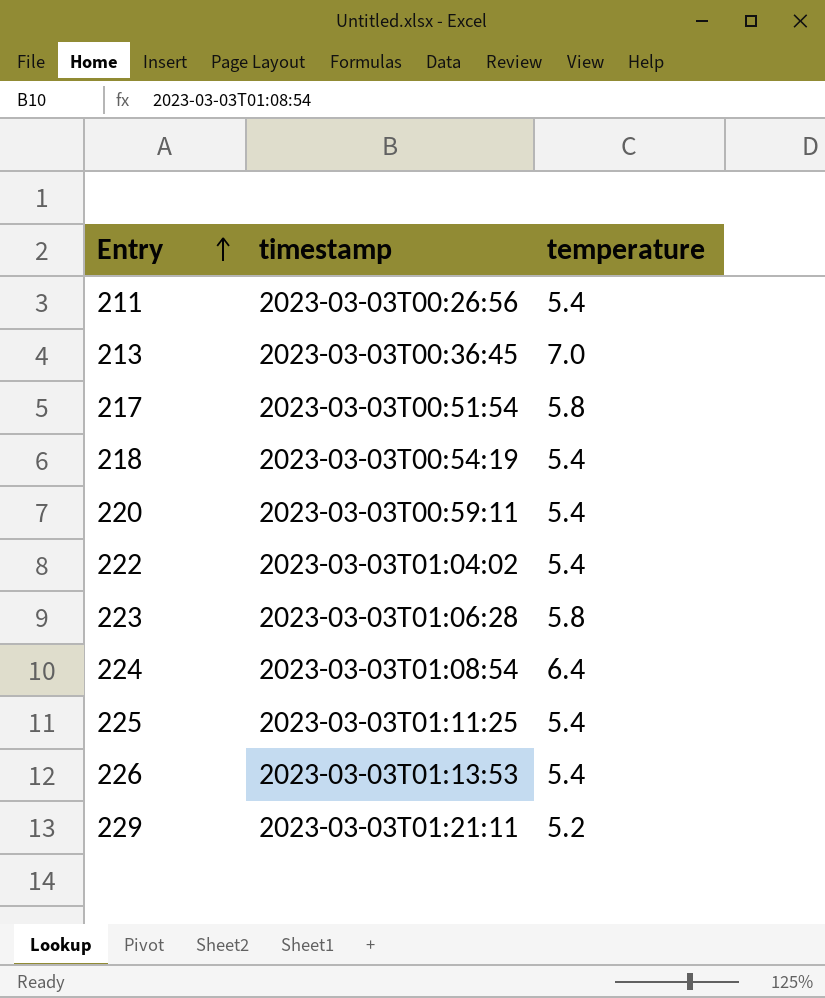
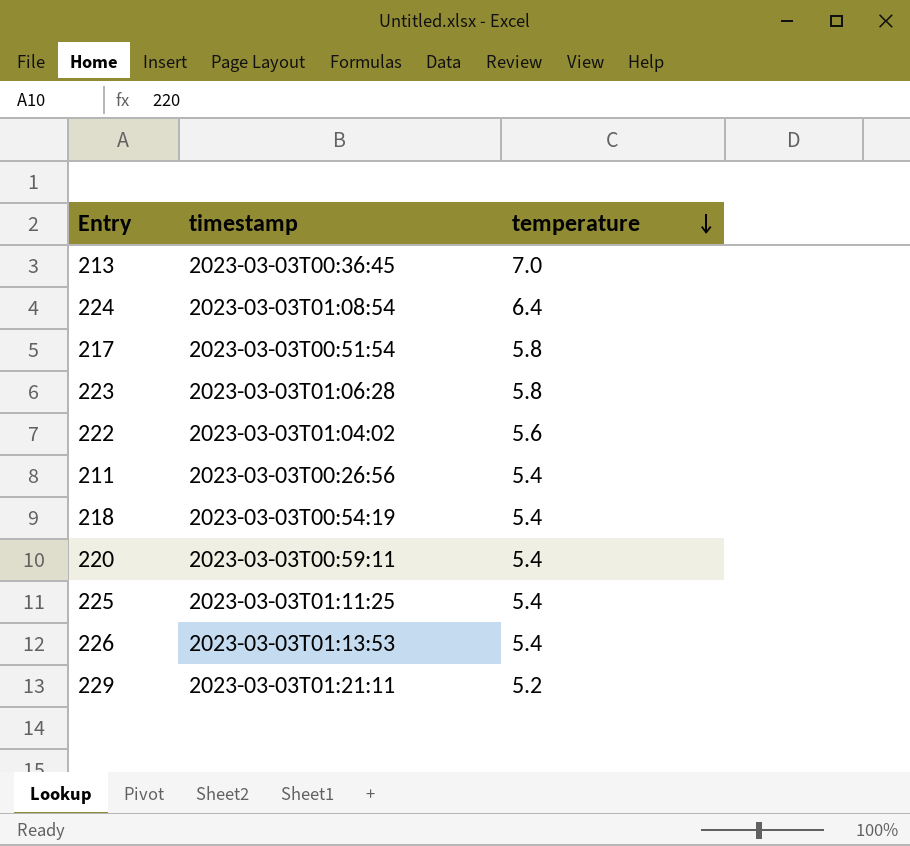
row order: Entry ascending -> temperature descending
222 | temperature: 5.4 -> 5.6

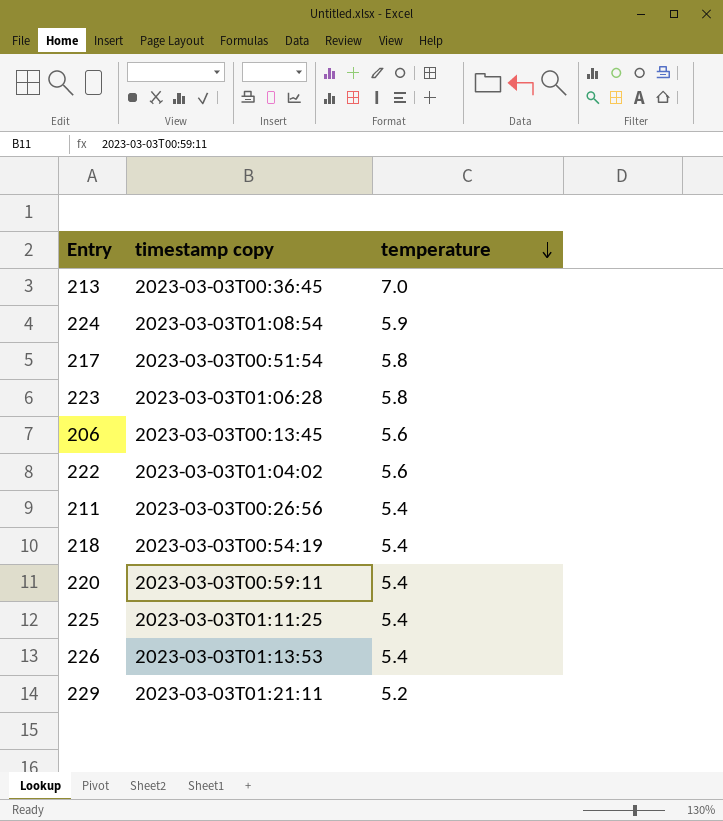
column name: timestamp -> timestamp copy
224 | temperature: 6.4 -> 5.9
row 206: none -> 2023-03-03T00:13:45 | 5.6

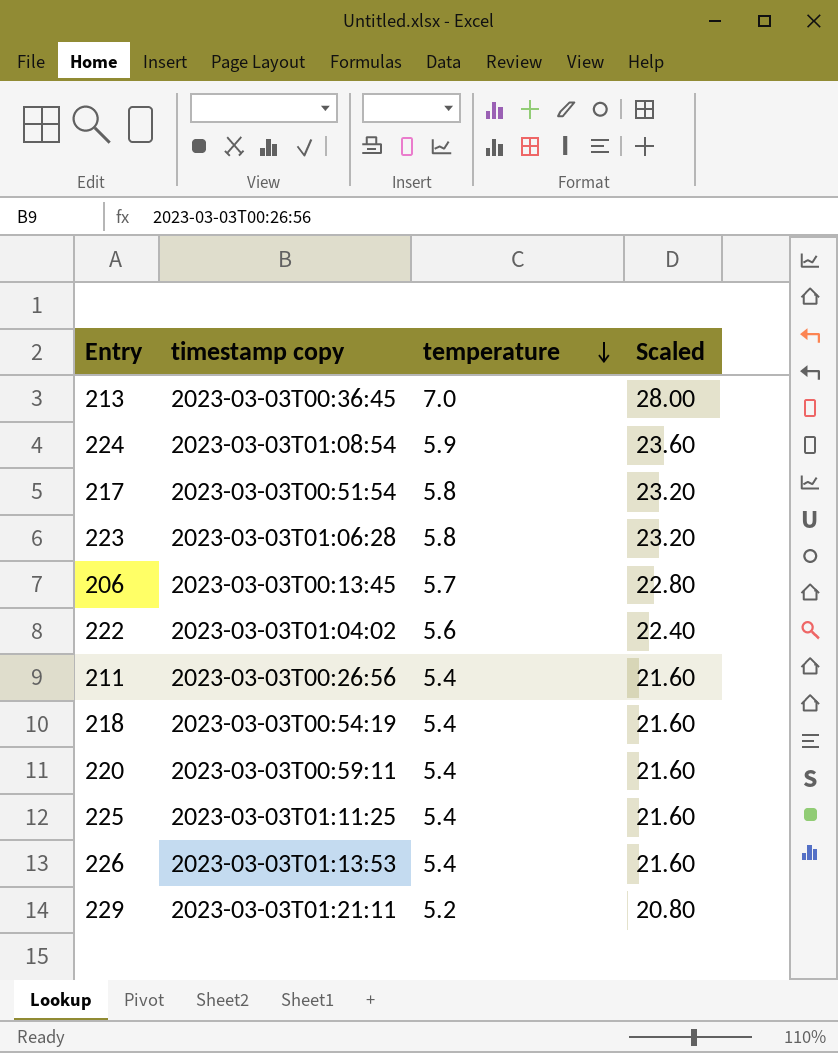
column Scaled | formula: none -> [temperature] * 4
206 | temperature: 5.6 -> 5.7

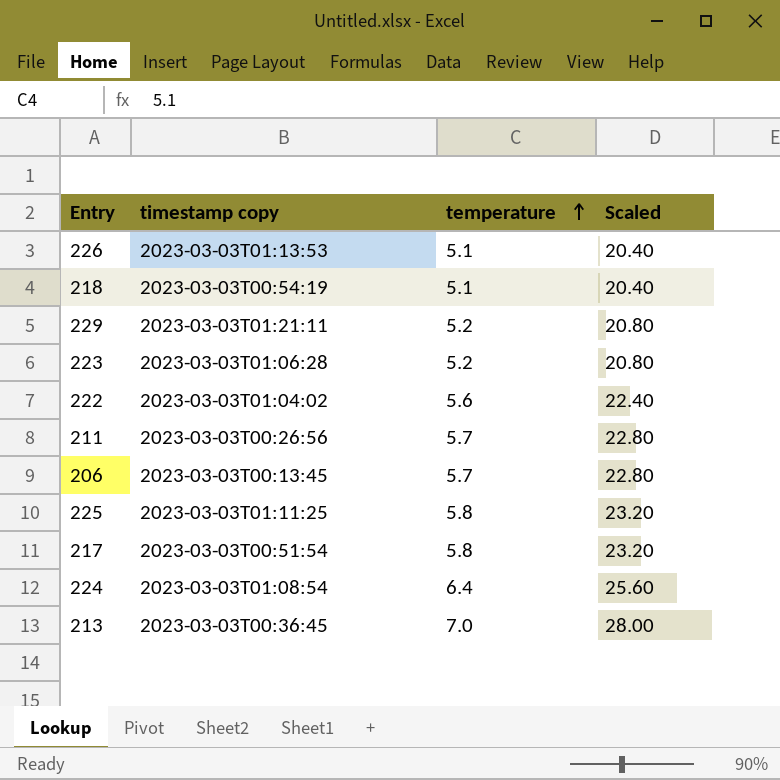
row order: temperature descending -> temperature ascending
row 220: 2023-03-03T00:59:11 | 5.4 | 21.60 -> none
226 | temperature: 5.4 -> 5.1
226 | Scaled: 21.60 -> 20.40
218 | temperature: 5.4 -> 5.1
218 | Scaled: 21.60 -> 20.40
223 | temperature: 5.8 -> 5.2
223 | Scaled: 23.20 -> 20.80
211 | temperature: 5.4 -> 5.7
211 | Scaled: 21.60 -> 22.80
225 | temperature: 5.4 -> 5.8
225 | Scaled: 21.60 -> 23.20
224 | temperature: 5.9 -> 6.4
224 | Scaled: 23.60 -> 25.60

